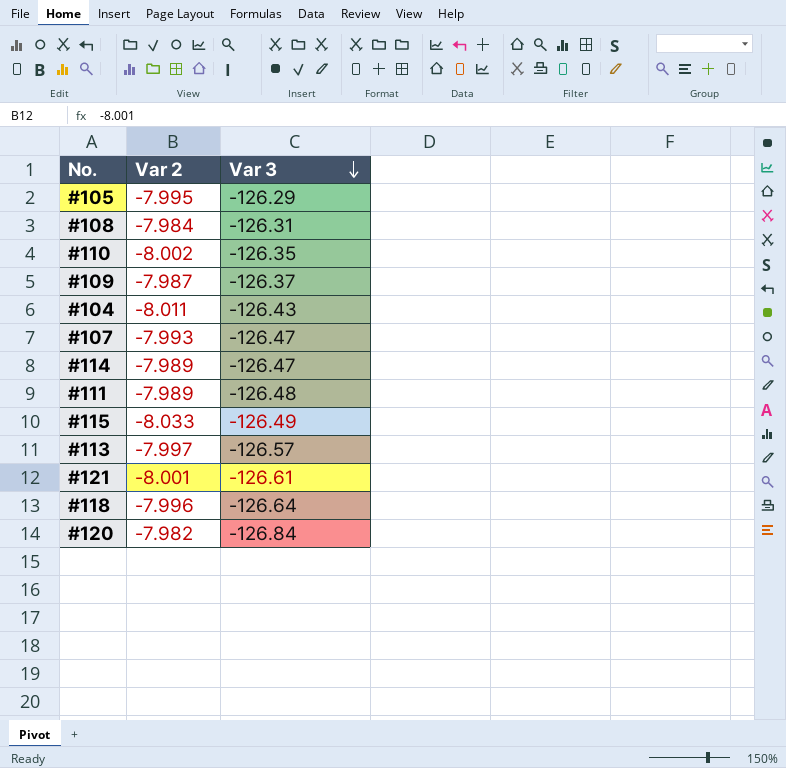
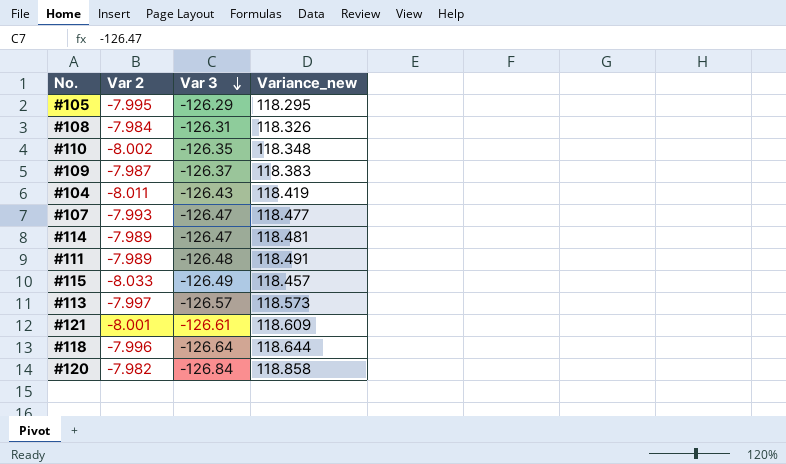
column Variance_new | formula: none -> [Var 2] - [Var 3]

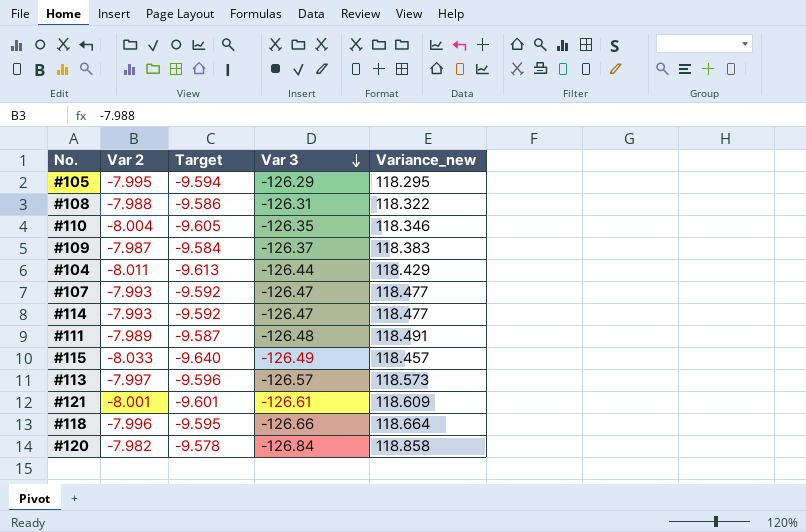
column Target | formula: none -> [Var 2] * 1.2
#108 | Var 2: -7.984 -> -7.988
#108 | Variance_new: 118.326 -> 118.322
#110 | Var 2: -8.002 -> -8.004
#110 | Variance_new: 118.348 -> 118.346
#104 | Var 3: -126.43 -> -126.44
#104 | Variance_new: 118.419 -> 118.429
#114 | Var 2: -7.989 -> -7.993
#114 | Variance_new: 118.481 -> 118.477
#118 | Var 3: -126.64 -> -126.66
#118 | Variance_new: 118.644 -> 118.664

